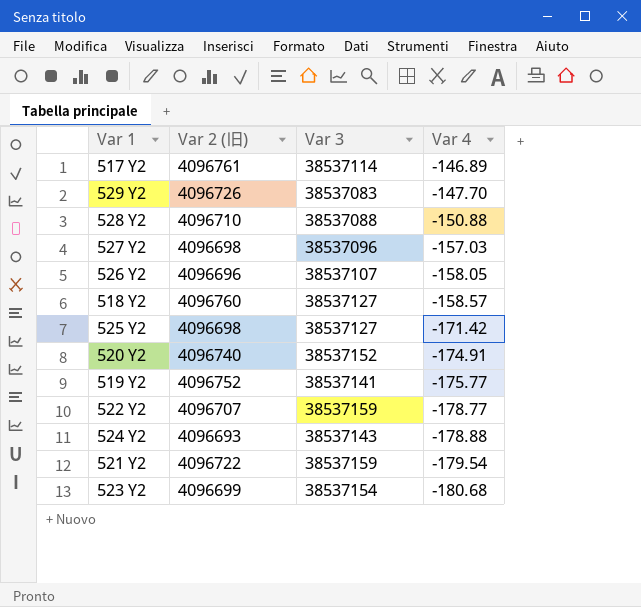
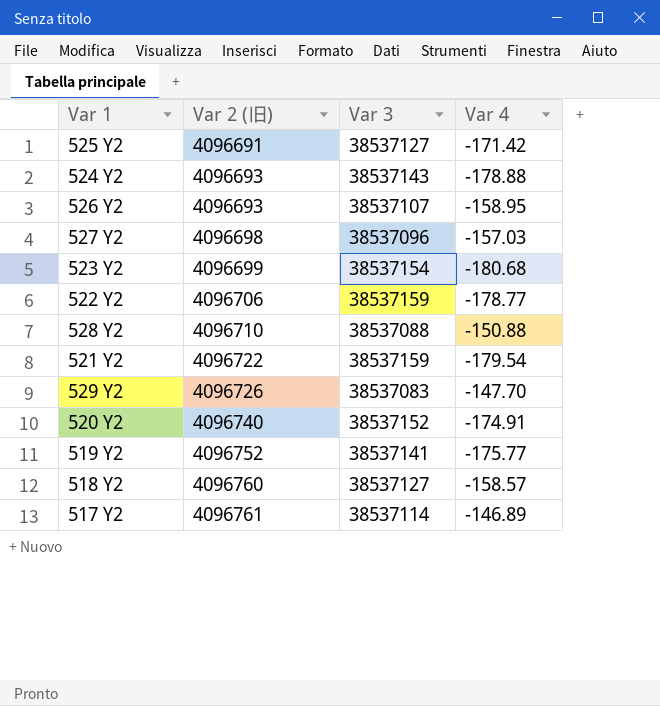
row order: Var 4 descending -> Var 2 (旧) ascending
525 Y2 | Var 2 (旧): 4096698 -> 4096691
526 Y2 | Var 2 (旧): 4096696 -> 4096693
526 Y2 | Var 4: -158.05 -> -158.95
522 Y2 | Var 2 (旧): 4096707 -> 4096706

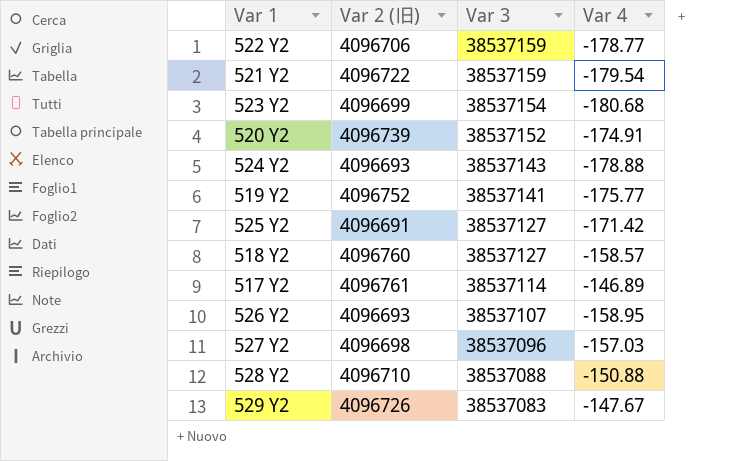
row order: Var 2 (旧) ascending -> Var 3 descending
520 Y2 | Var 2 (旧): 4096740 -> 4096739
529 Y2 | Var 4: -147.70 -> -147.67

